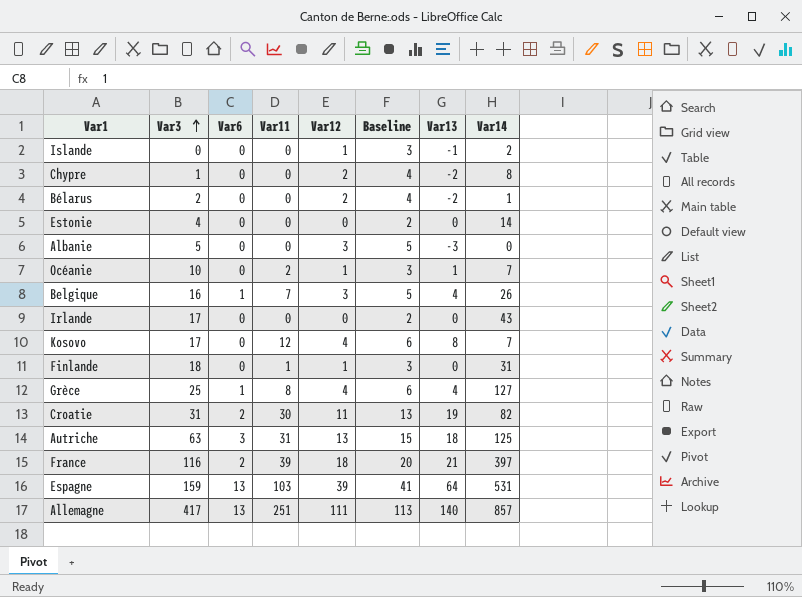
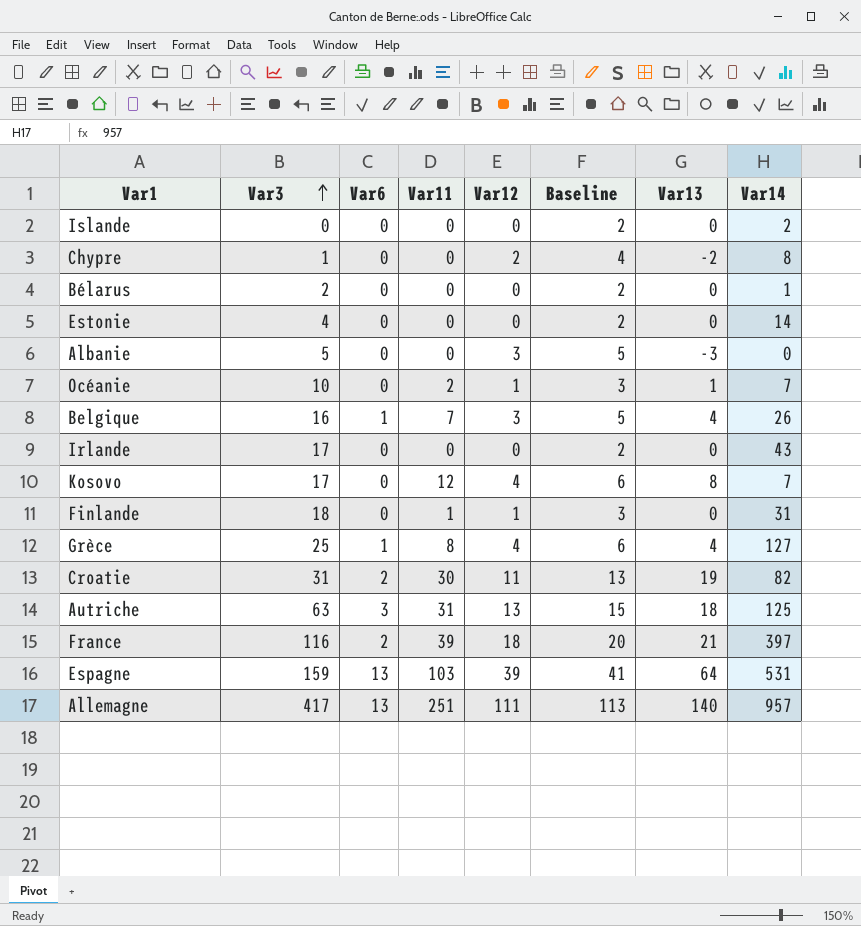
Islande | Var12: 1 -> 0
Islande | Baseline: 3 -> 2
Islande | Var13: -1 -> 0
Bélarus | Var12: 2 -> 0
Bélarus | Baseline: 4 -> 2
Bélarus | Var13: -2 -> 0
Allemagne | Var14: 857 -> 957

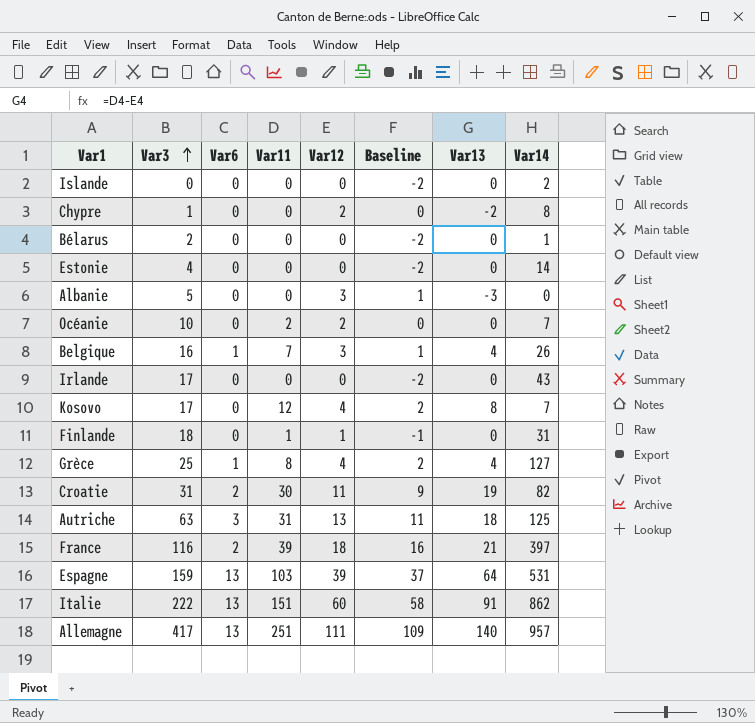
column Baseline | formula: [Var12] + 2 -> [Var12] - 2
Océanie | Var12: 1 -> 2
Océanie | Var13: 1 -> 0
row Italie: none -> 222 | 13 | 151 | 60 | 58 | 91 | 862

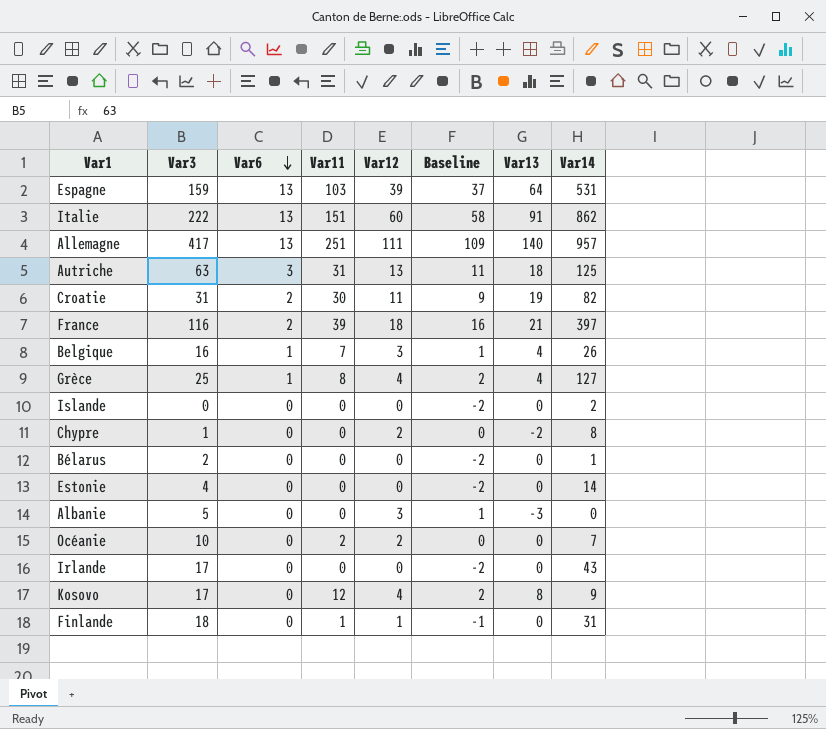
row order: Var3 ascending -> Var6 descending
Kosovo | Var14: 7 -> 9

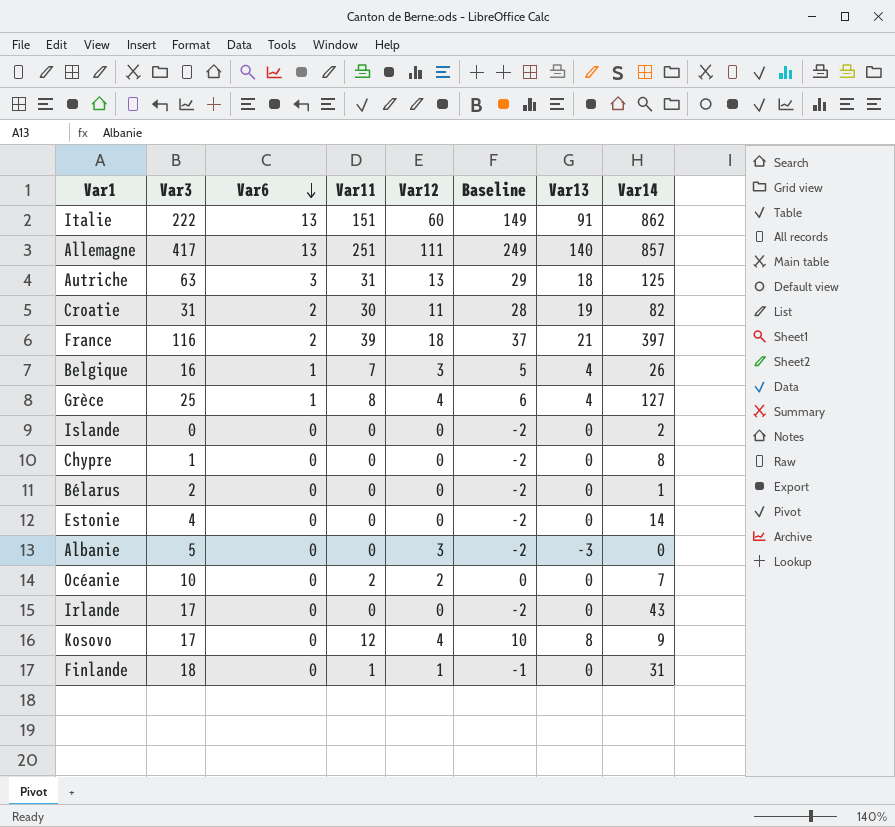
column Baseline | formula: [Var12] - 2 -> [Var11] - 2
row Espagne: 159 | 13 | 103 | 39 | 37 | 64 | 531 -> none
Allemagne | Var14: 957 -> 857
Chypre | Var12: 2 -> 0
Chypre | Var13: -2 -> 0

